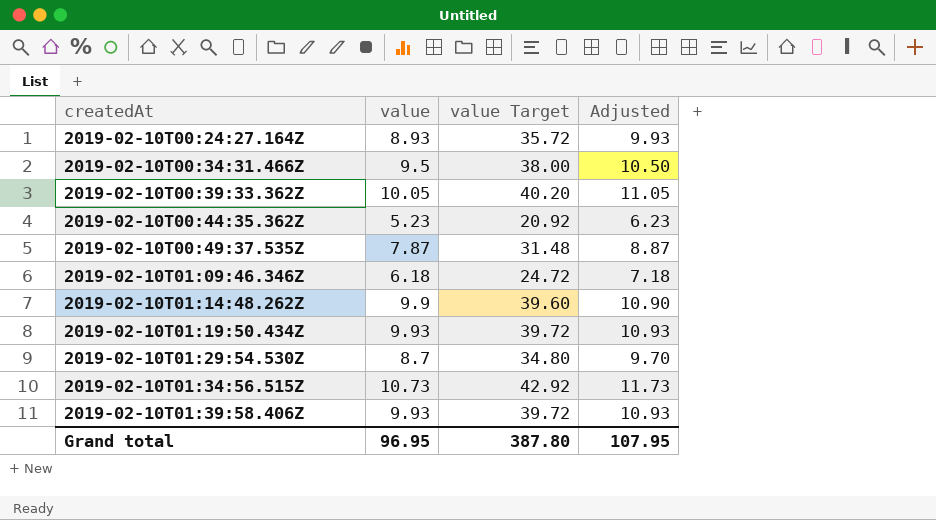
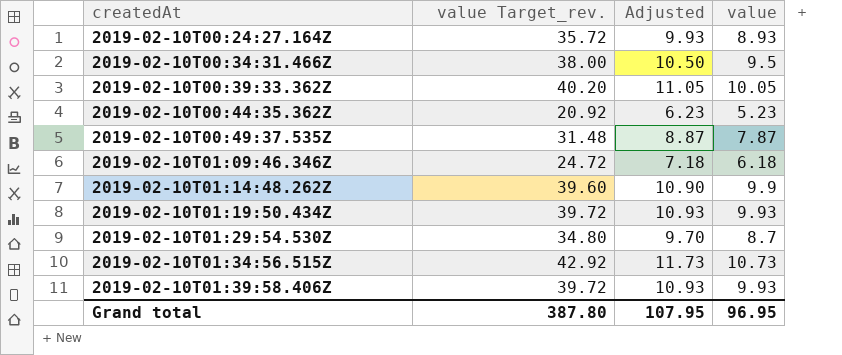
column name: value Target -> value Target_rev.
column value | position: 2 -> 4

